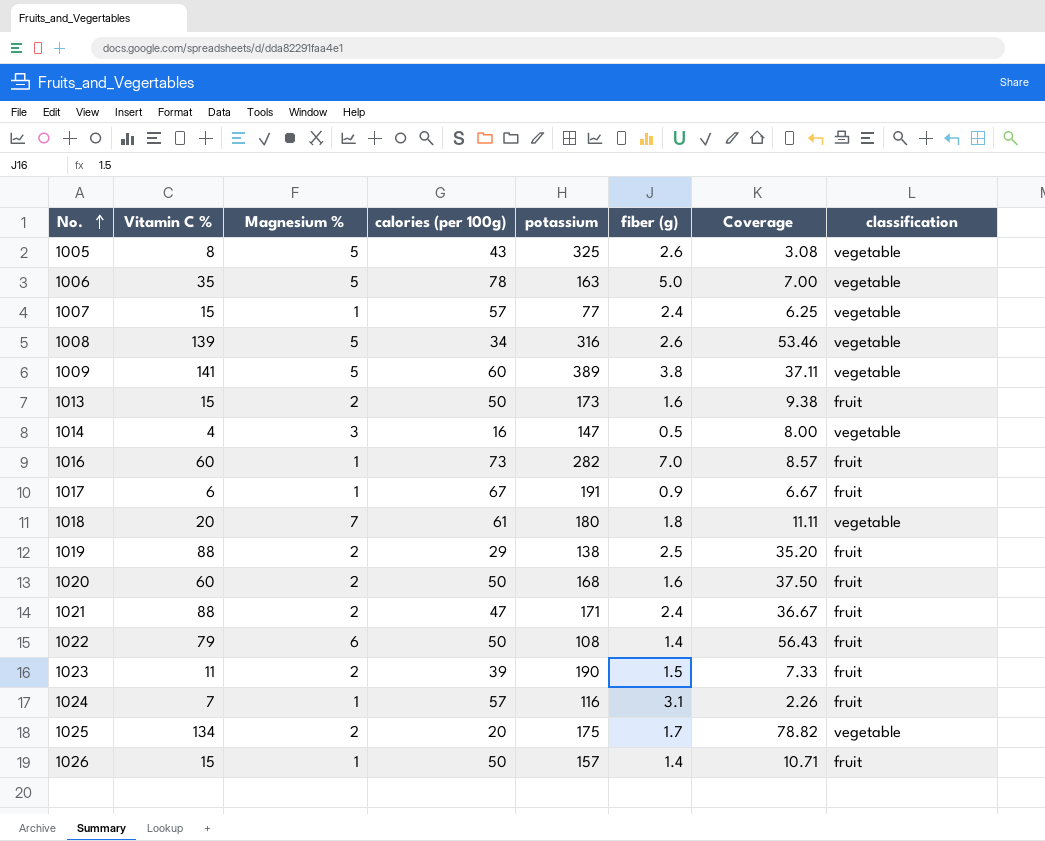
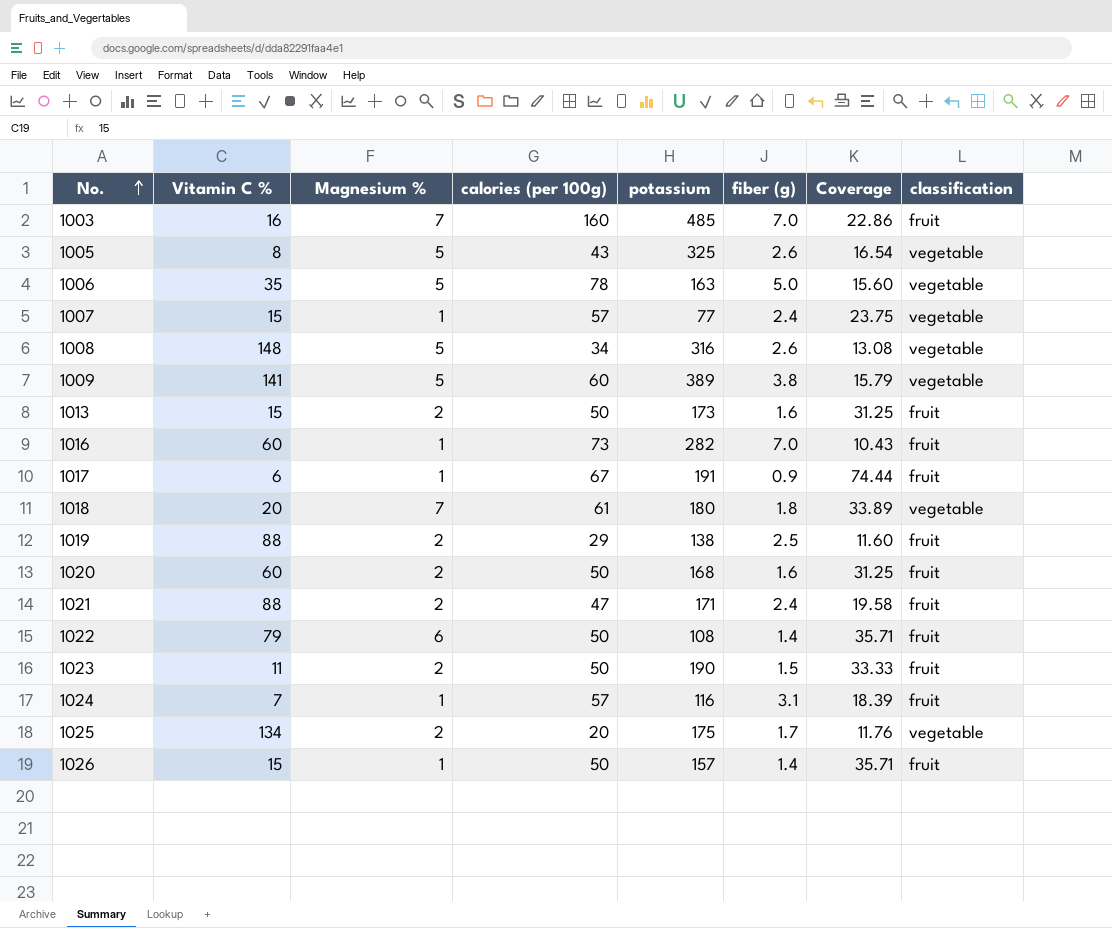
column Coverage | formula: [Vitamin C %] / [fiber (g)] -> [calories (per 100g)] / [fiber (g)]
row 1014: 4 | 3 | 16 | 147 | 0.5 | 8.00 | vegetable -> none
row 1003: none -> 16 | 7 | 160 | 485 | 7.0 | 22.86 | fruit
1008 | Vitamin C %: 139 -> 148
1023 | calories (per 100g): 39 -> 50

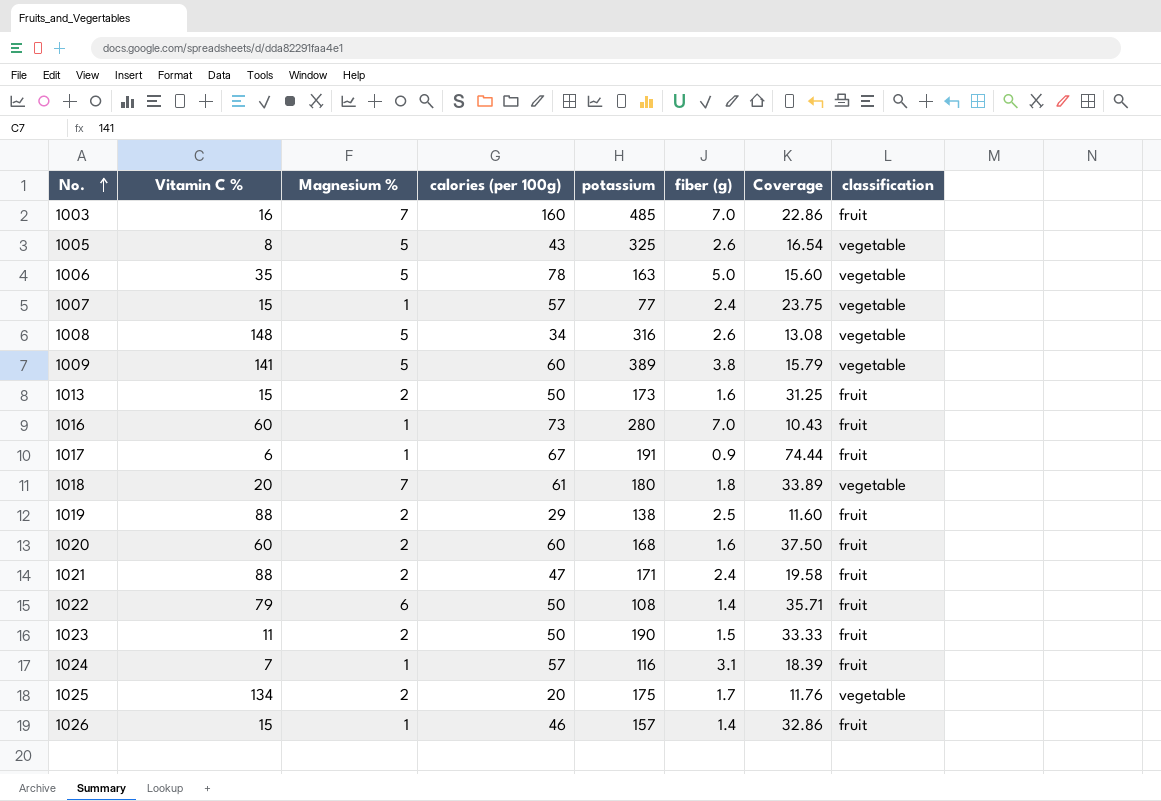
1016 | potassium: 282 -> 280
1020 | calories (per 100g): 50 -> 60
1020 | Coverage: 31.25 -> 37.50
1026 | calories (per 100g): 50 -> 46
1026 | Coverage: 35.71 -> 32.86

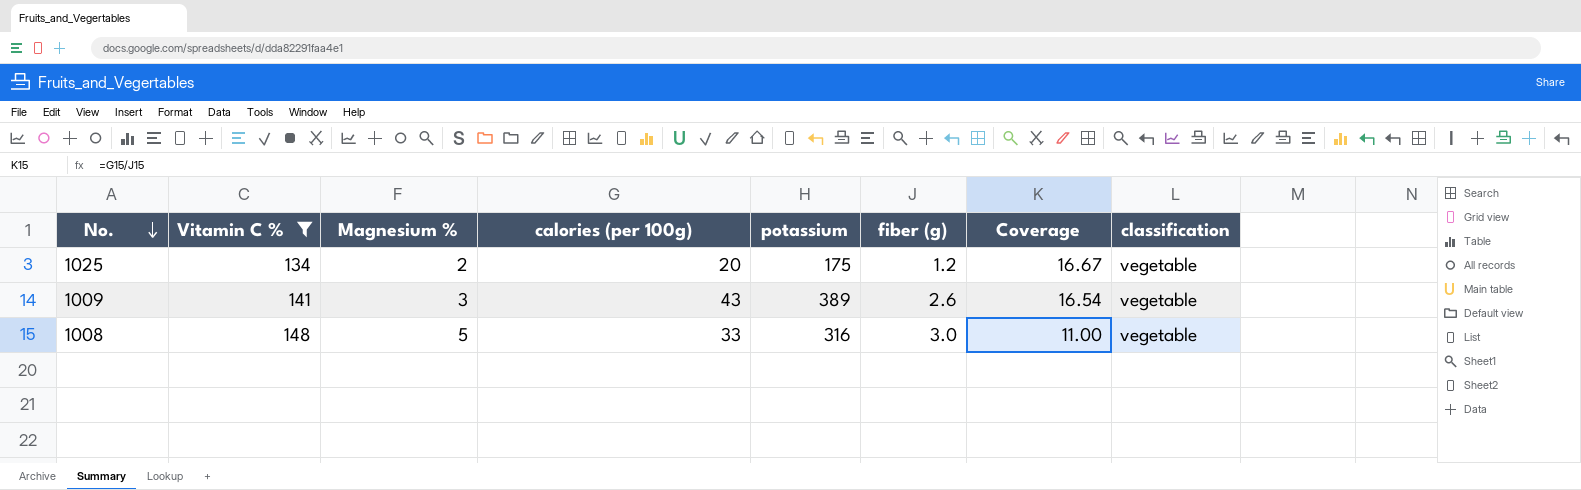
filter: none -> Vitamin C % >= 134
row order: No. ascending -> No. descending
1025 | fiber (g): 1.7 -> 1.2
1025 | Coverage: 11.76 -> 16.67
1009 | Magnesium %: 5 -> 3
1009 | calories (per 100g): 60 -> 43
1009 | fiber (g): 3.8 -> 2.6
1009 | Coverage: 15.79 -> 16.54
1008 | calories (per 100g): 34 -> 33
1008 | fiber (g): 2.6 -> 3.0
1008 | Coverage: 13.08 -> 11.00

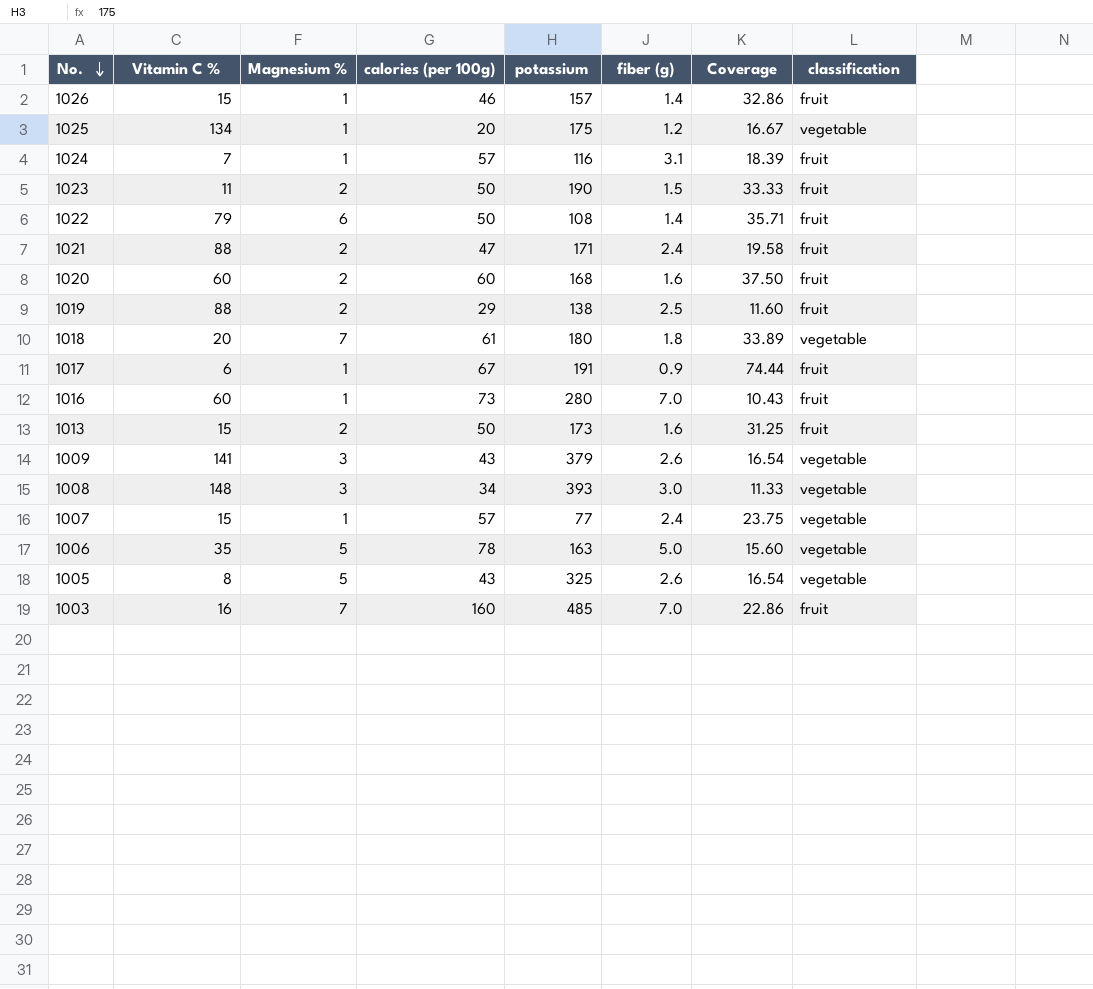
filter: Vitamin C % >= 134 -> none
1025 | Magnesium %: 2 -> 1
1009 | potassium: 389 -> 379
1008 | Magnesium %: 5 -> 3
1008 | calories (per 100g): 33 -> 34
1008 | potassium: 316 -> 393
1008 | Coverage: 11.00 -> 11.33

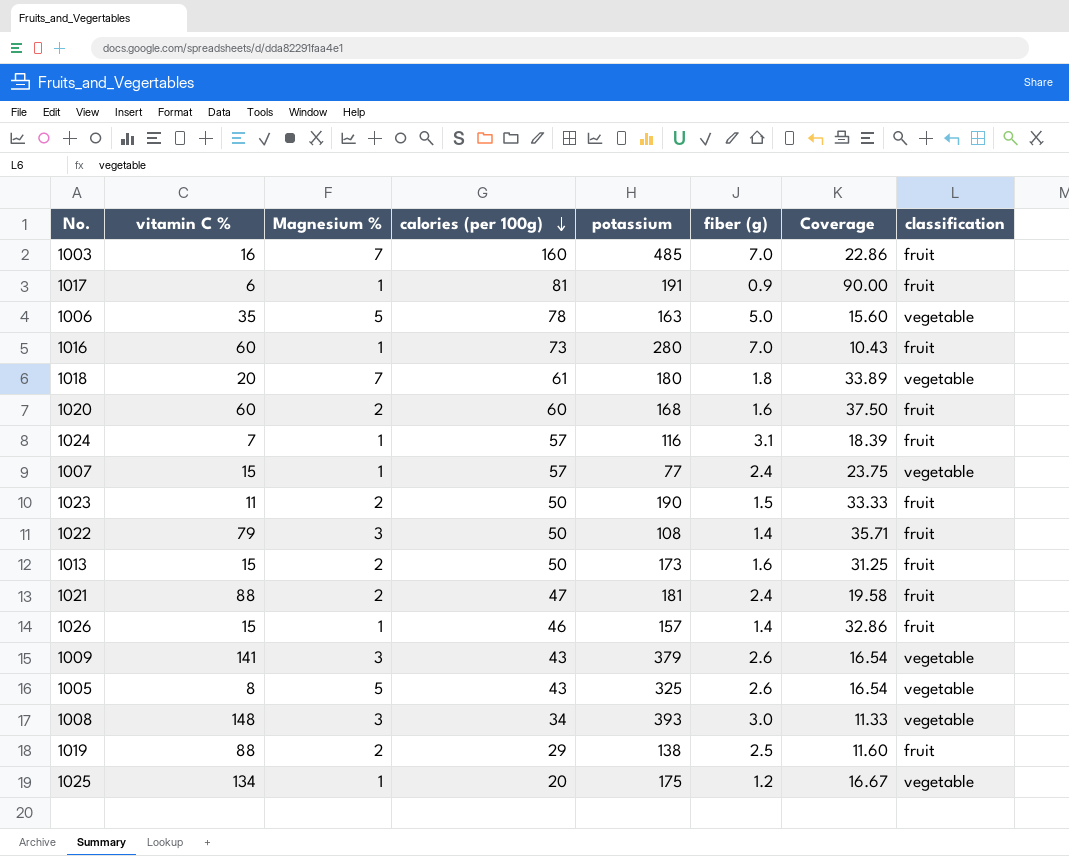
row order: No. descending -> calories (per 100g) descending
column name: Vitamin C % -> vitamin C %
1017 | calories (per 100g): 67 -> 81
1017 | Coverage: 74.44 -> 90.00
1022 | Magnesium %: 6 -> 3
1021 | potassium: 171 -> 181

